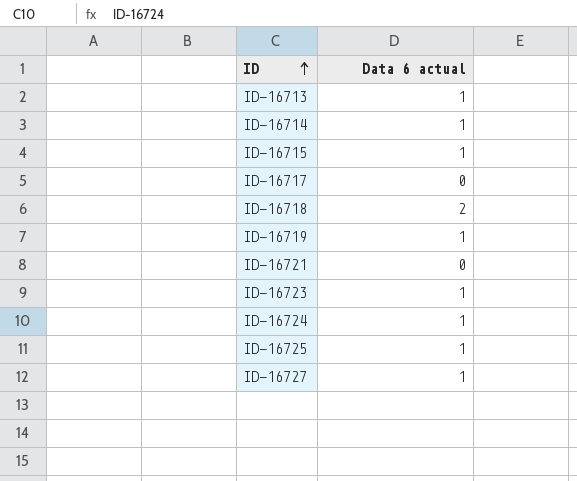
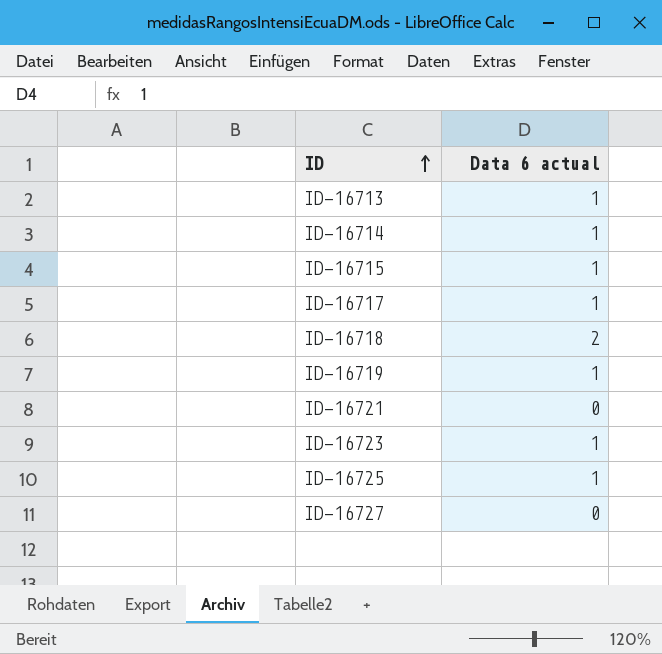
row ID-16724: 1 -> none
ID-16717 | Data 6 actual: 0 -> 1
ID-16727 | Data 6 actual: 1 -> 0

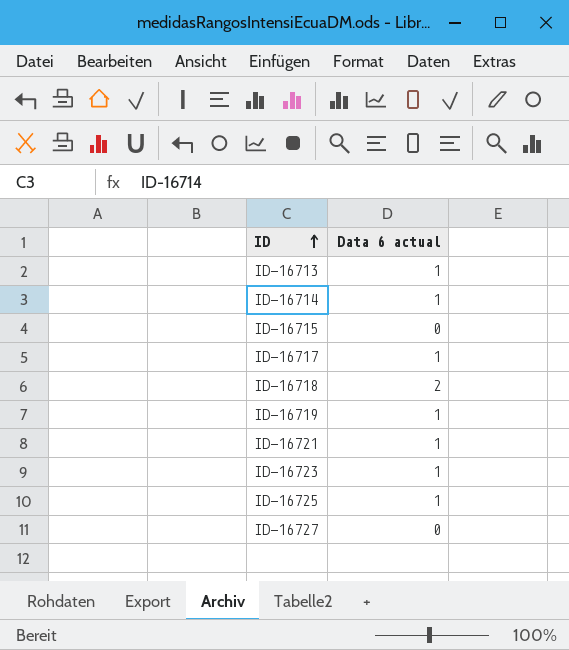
ID-16715 | Data 6 actual: 1 -> 0
ID-16721 | Data 6 actual: 0 -> 1

